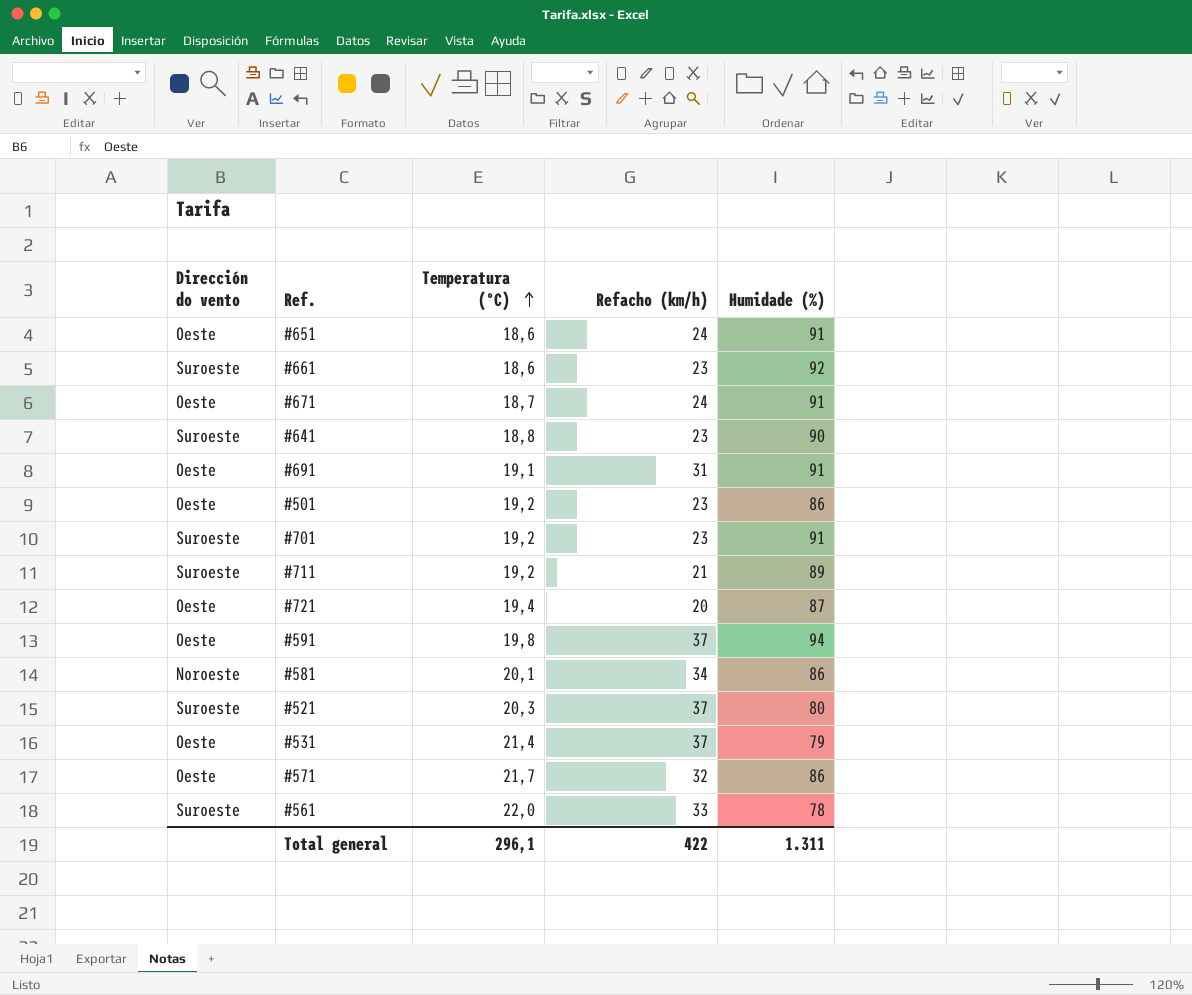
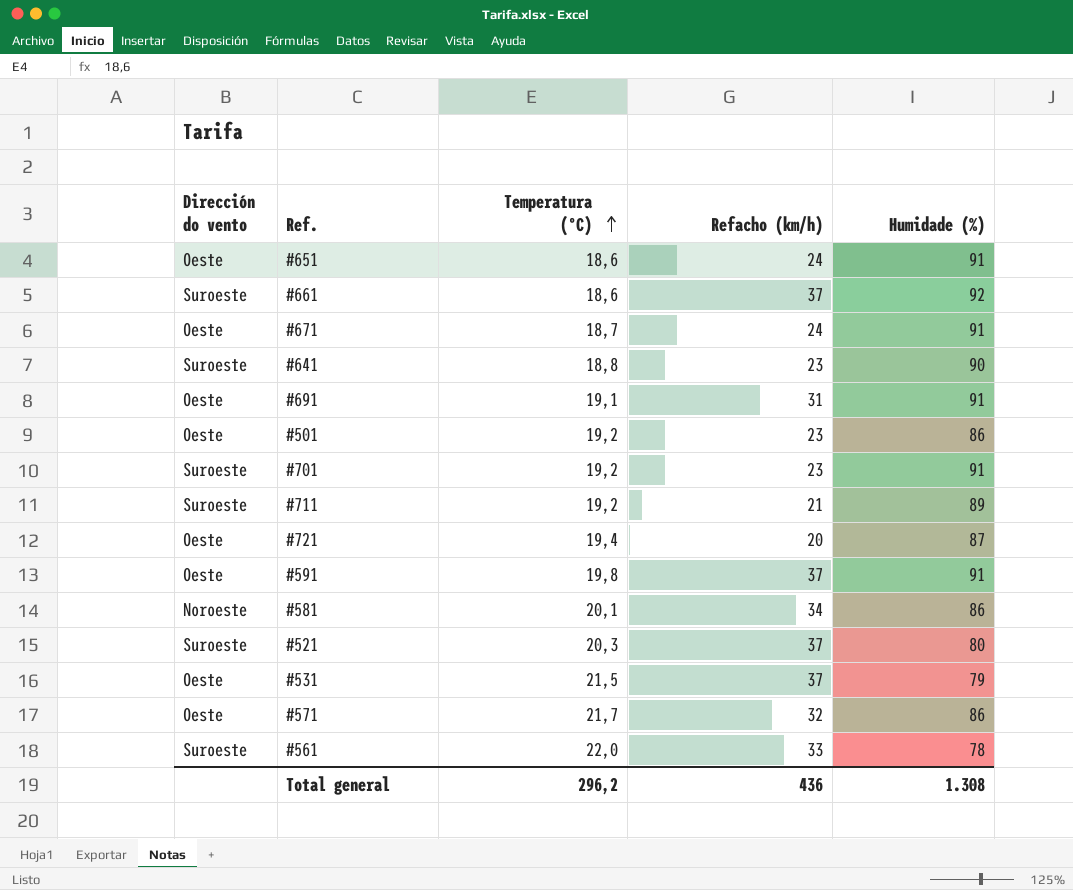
#661 | Refacho (km/h): 23 -> 37
#591 | Humidade (%): 94 -> 91
#531 | Temperatura (ºC): 21,4 -> 21,5
Total general | Temperatura (ºC): 296,1 -> 296,2
Total general | Refacho (km/h): 422 -> 436
Total general | Humidade (%): 1.311 -> 1.308

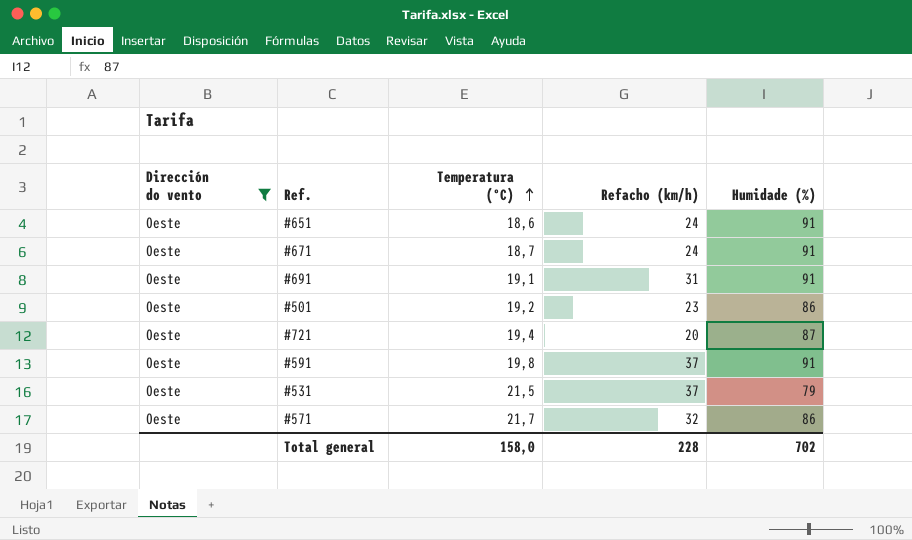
filter: none -> Dirección do vento = Oeste
Total general | Temperatura (ºC): 296,2 -> 158,0
Total general | Refacho (km/h): 436 -> 228
Total general | Humidade (%): 1.308 -> 702

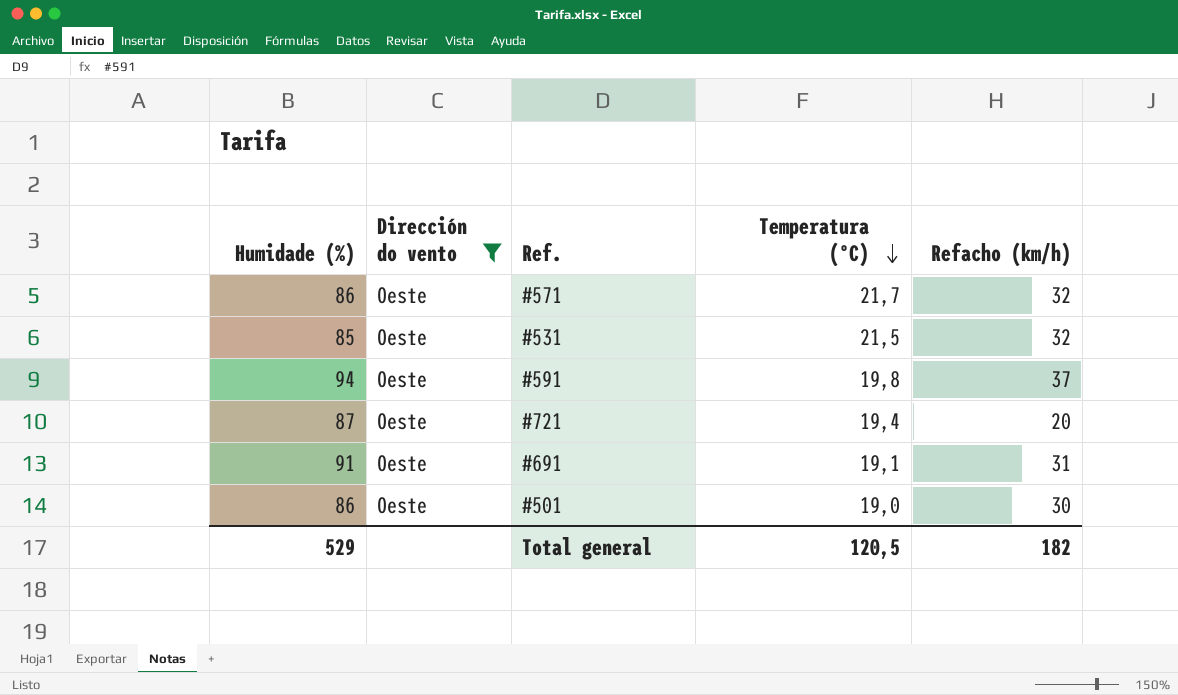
row order: Temperatura (ºC) ascending -> Temperatura (ºC) descending
column Humidade (%) | position: 5 -> 1
row #651: Oeste | 18,6 | 24 | 91 -> none
row #671: Oeste | 18,7 | 24 | 91 -> none
#531 | Humidade (%): 79 -> 85
#531 | Refacho (km/h): 37 -> 32
#591 | Humidade (%): 91 -> 94
#501 | Temperatura (ºC): 19,2 -> 19,0
#501 | Refacho (km/h): 23 -> 30
Total general | Humidade (%): 702 -> 529
Total general | Temperatura (ºC): 158,0 -> 120,5
Total general | Refacho (km/h): 228 -> 182

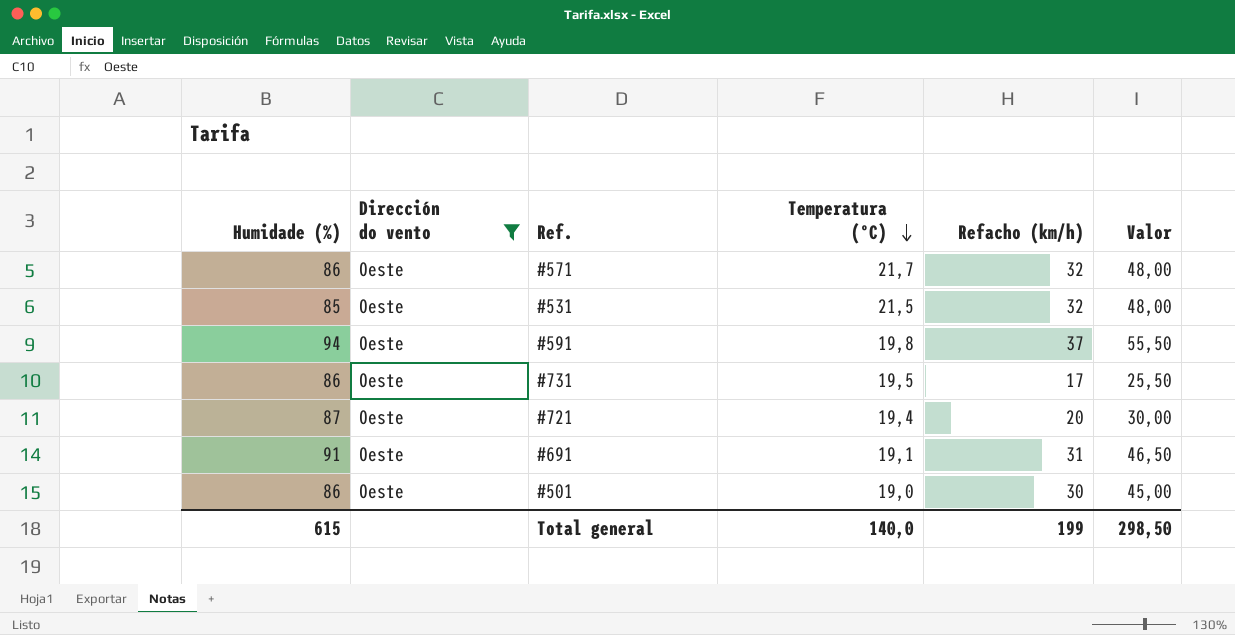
column Valor | formula: none -> [Refacho (km/h)] * 1,5
row #731: none -> 86 | Oeste | 19,5 | 17 | 25,50
Total general | Humidade (%): 529 -> 615
Total general | Temperatura (ºC): 120,5 -> 140,0
Total general | Refacho (km/h): 182 -> 199

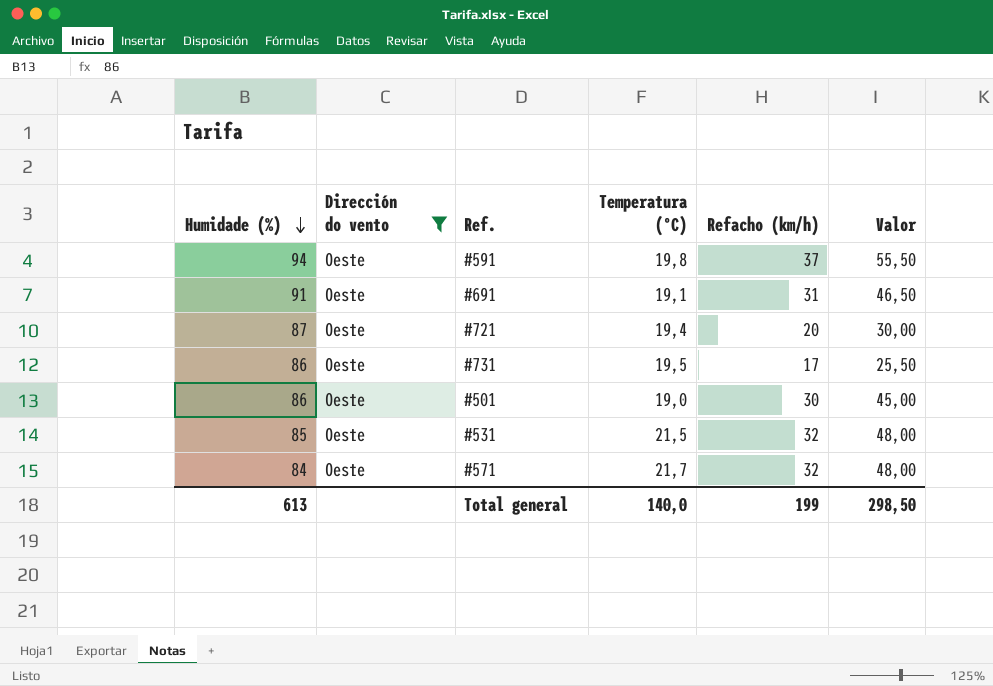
row order: Temperatura (ºC) descending -> Humidade (%) descending
#571 | Humidade (%): 86 -> 84
Total general | Humidade (%): 615 -> 613

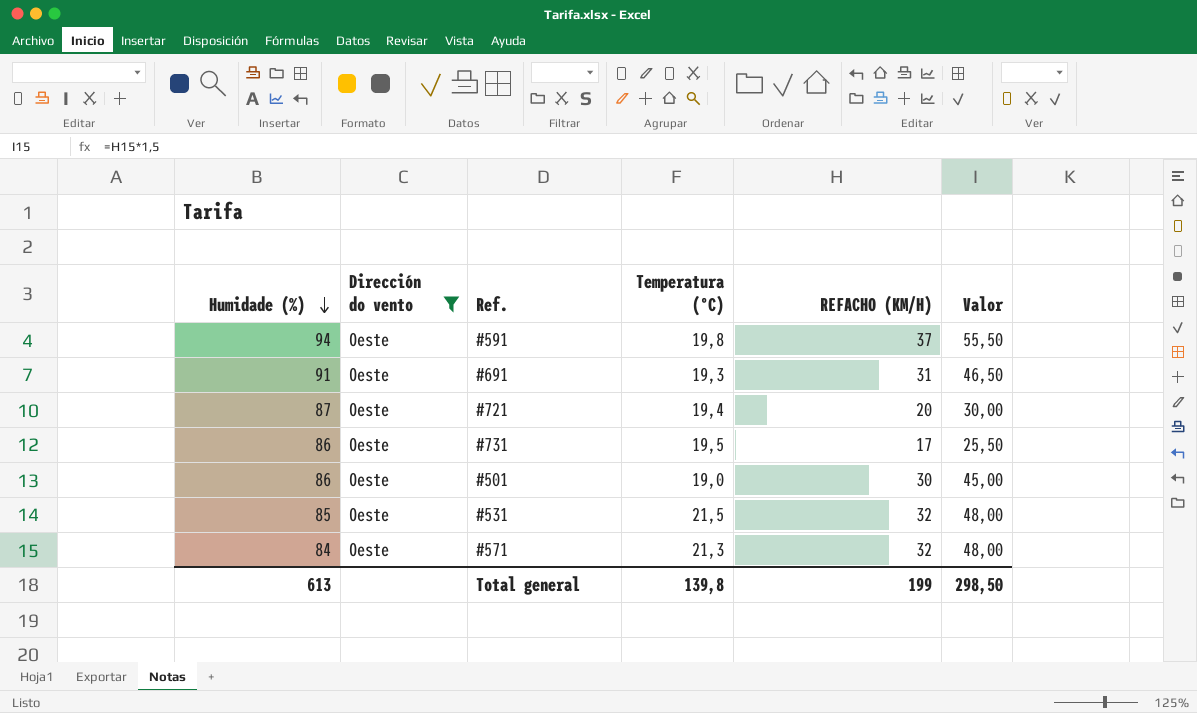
column name: Refacho (km/h) -> REFACHO (KM/H)
#691 | Temperatura (ºC): 19,1 -> 19,3
#571 | Temperatura (ºC): 21,7 -> 21,3
Total general | Temperatura (ºC): 140,0 -> 139,8

